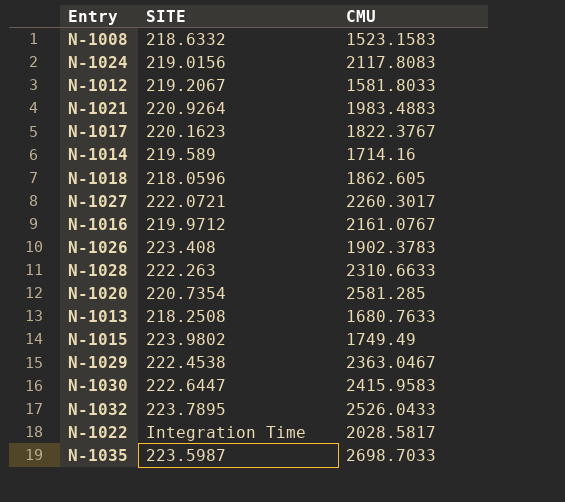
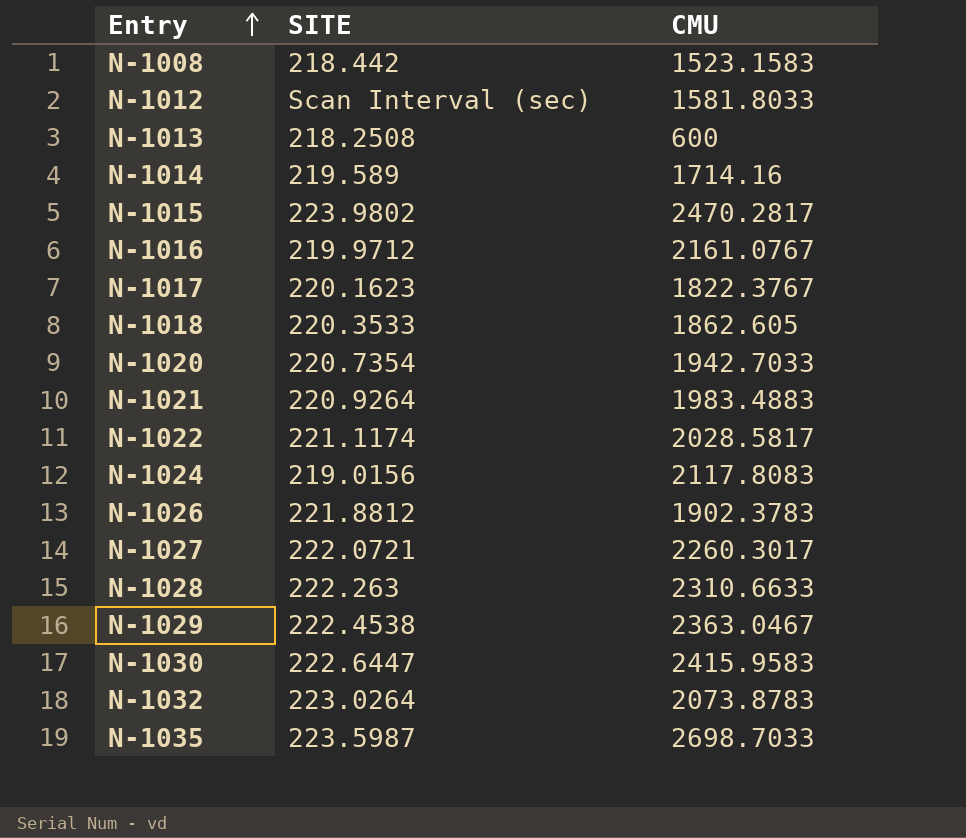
row order: none -> Entry ascending
N-1008 | SITE: 218.6332 -> 218.442
N-1012 | SITE: 219.2067 -> Scan Interval (sec)
N-1013 | CMU: 1680.7633 -> 600
N-1015 | CMU: 1749.49 -> 2470.2817
N-1018 | SITE: 218.0596 -> 220.3533
N-1020 | CMU: 2581.285 -> 1942.7033
N-1022 | SITE: Integration Time -> 221.1174
N-1026 | SITE: 223.408 -> 221.8812
N-1032 | SITE: 223.7895 -> 223.0264
N-1032 | CMU: 2526.0433 -> 2073.8783

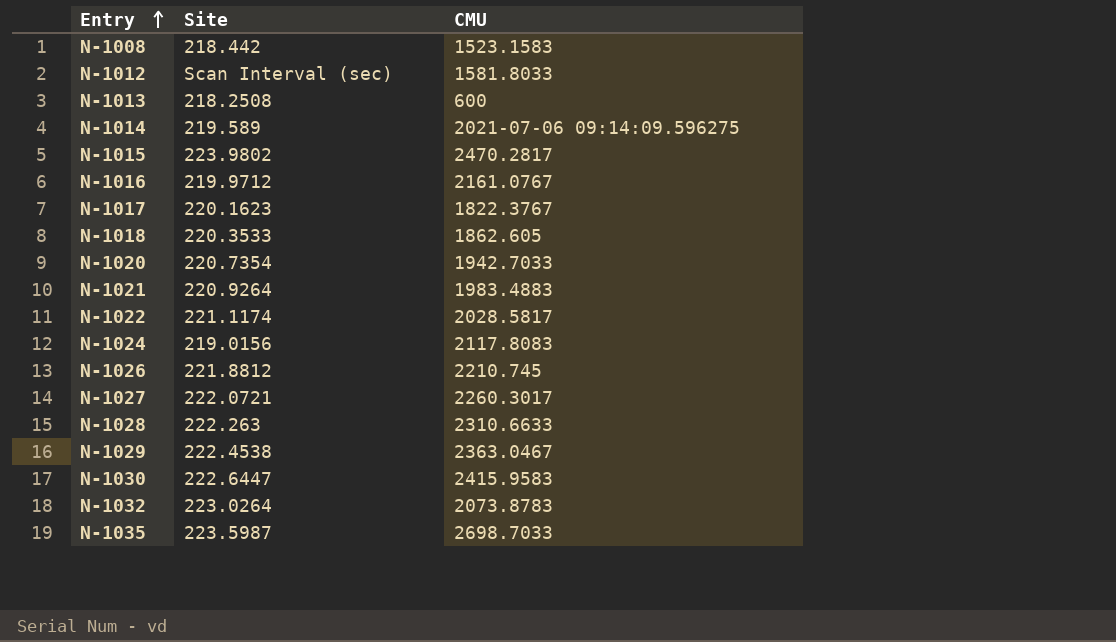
column name: SITE -> Site
N-1014 | CMU: 1714.16 -> 2021-07-06 09:14:09.596275
N-1026 | CMU: 1902.3783 -> 2210.745

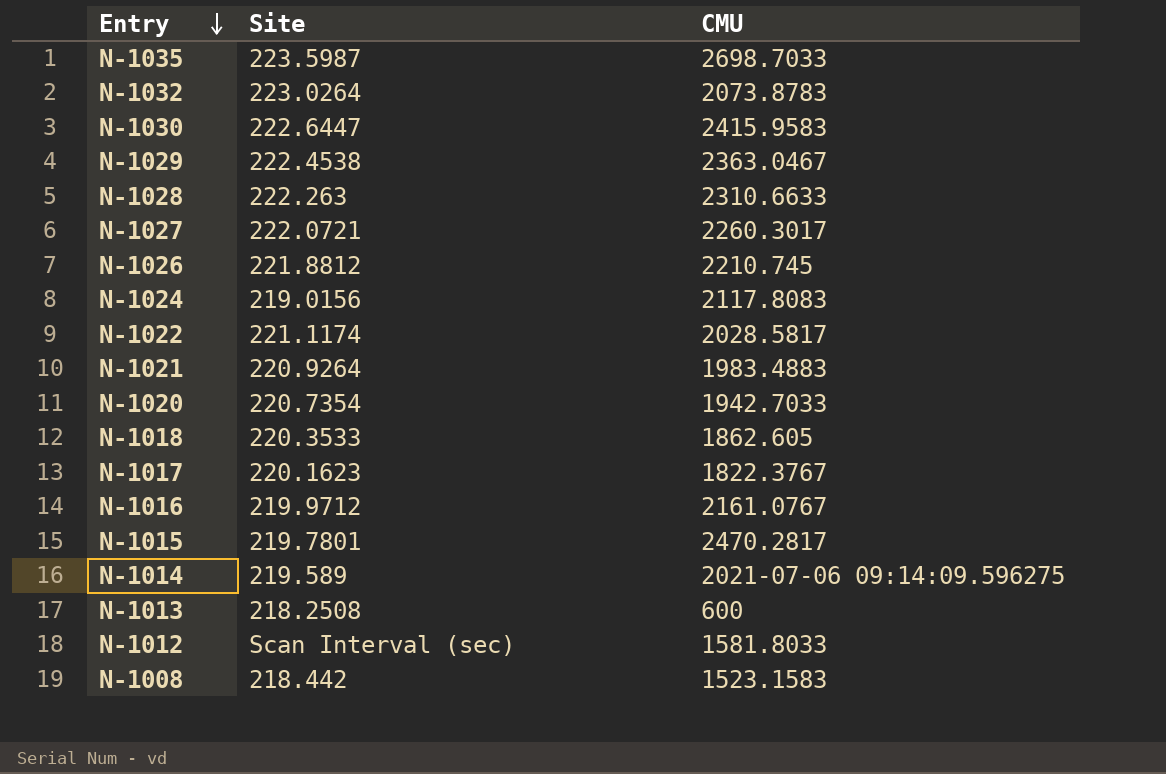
row order: Entry ascending -> Entry descending
N-1015 | Site: 223.9802 -> 219.7801

